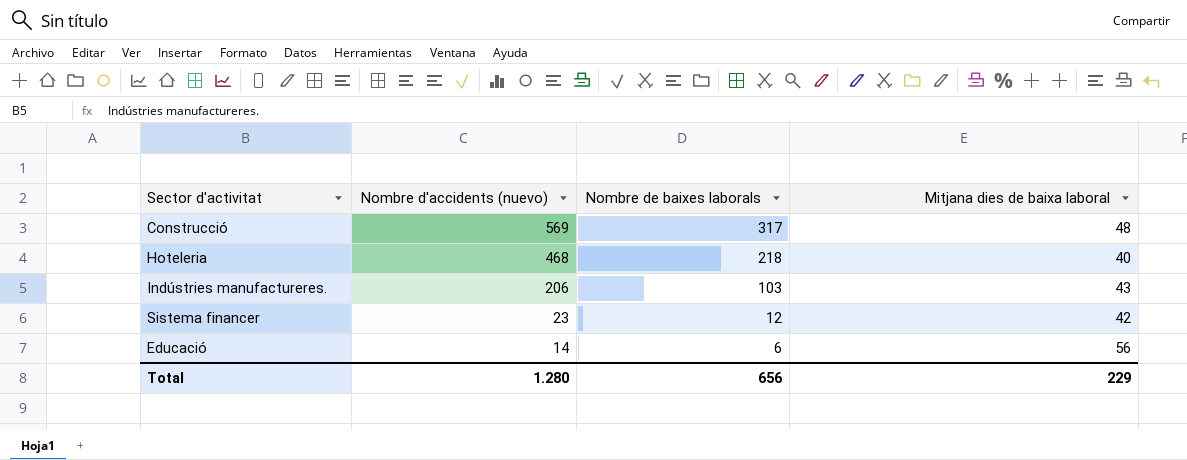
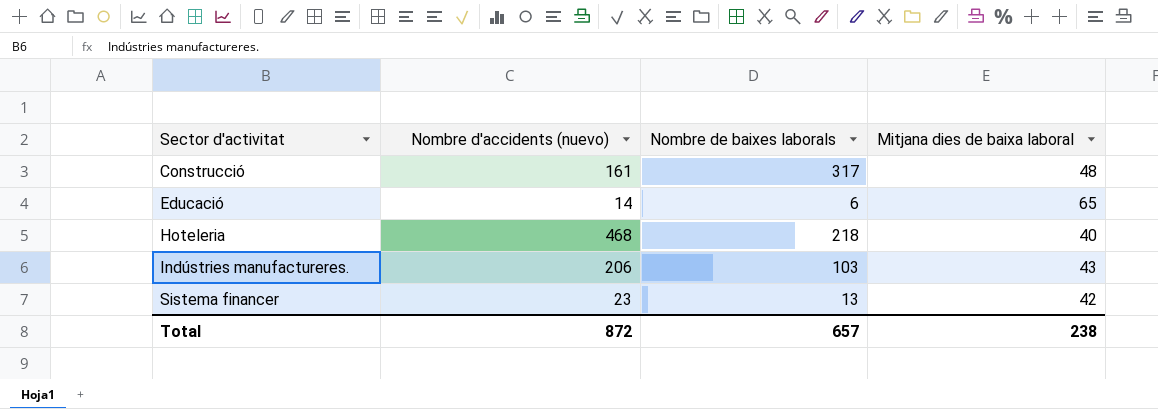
row order: Nombre d'accidents (nuevo) descending -> Sector d'activitat ascending
Construcció | Nombre d'accidents (nuevo): 569 -> 161
Educació | Mitjana dies de baixa laboral: 56 -> 65
Sistema financer | Nombre de baixes laborals: 12 -> 13
Total | Nombre d'accidents (nuevo): 1.280 -> 872
Total | Nombre de baixes laborals: 656 -> 657
Total | Mitjana dies de baixa laboral: 229 -> 238

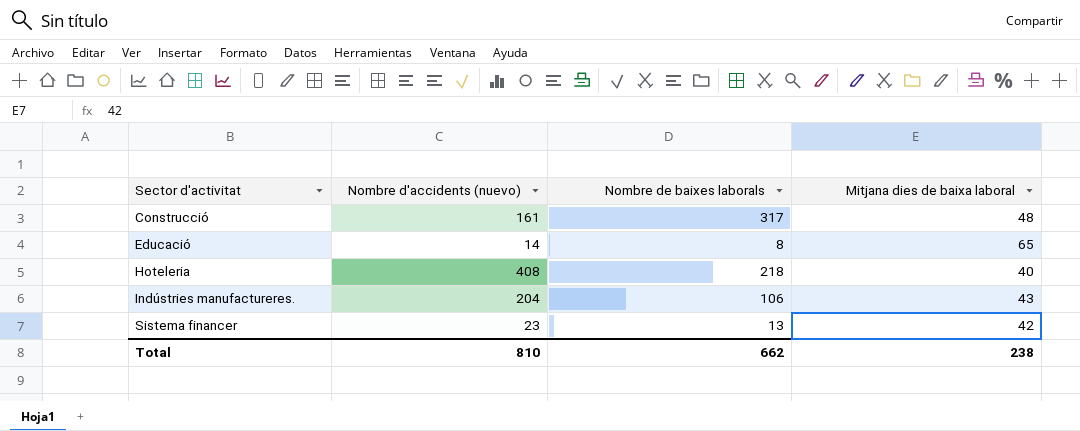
Educació | Nombre de baixes laborals: 6 -> 8
Hoteleria | Nombre d'accidents (nuevo): 468 -> 408
Indústries manufactureres. | Nombre d'accidents (nuevo): 206 -> 204
Indústries manufactureres. | Nombre de baixes laborals: 103 -> 106
Total | Nombre d'accidents (nuevo): 872 -> 810
Total | Nombre de baixes laborals: 657 -> 662

